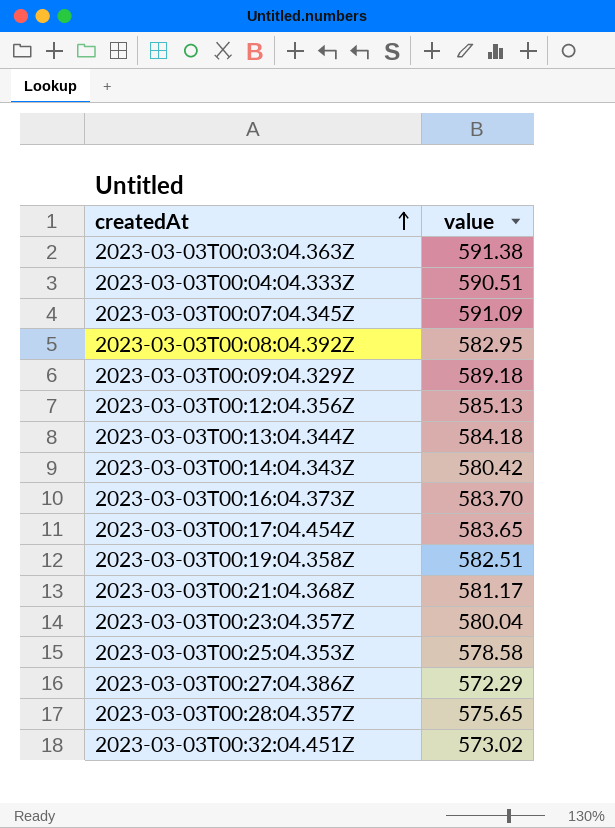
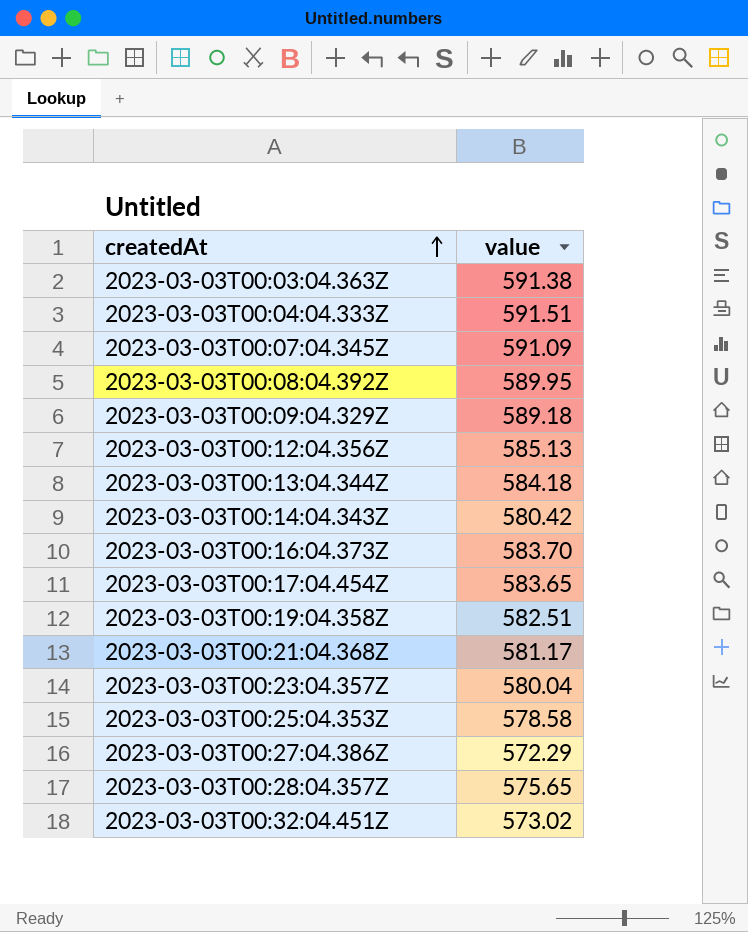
2023-03-03T00:04:04.333Z | value: 590.51 -> 591.51
2023-03-03T00:08:04.392Z | value: 582.95 -> 589.95

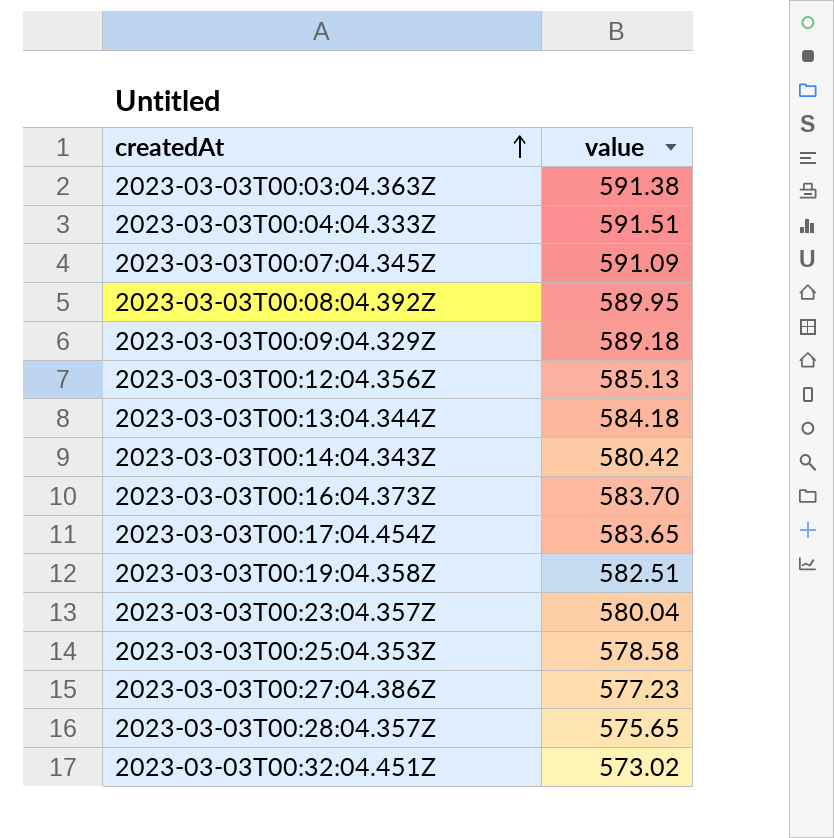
row 2023-03-03T00:21:04.368Z: 581.17 -> none
2023-03-03T00:27:04.386Z | value: 572.29 -> 577.23

